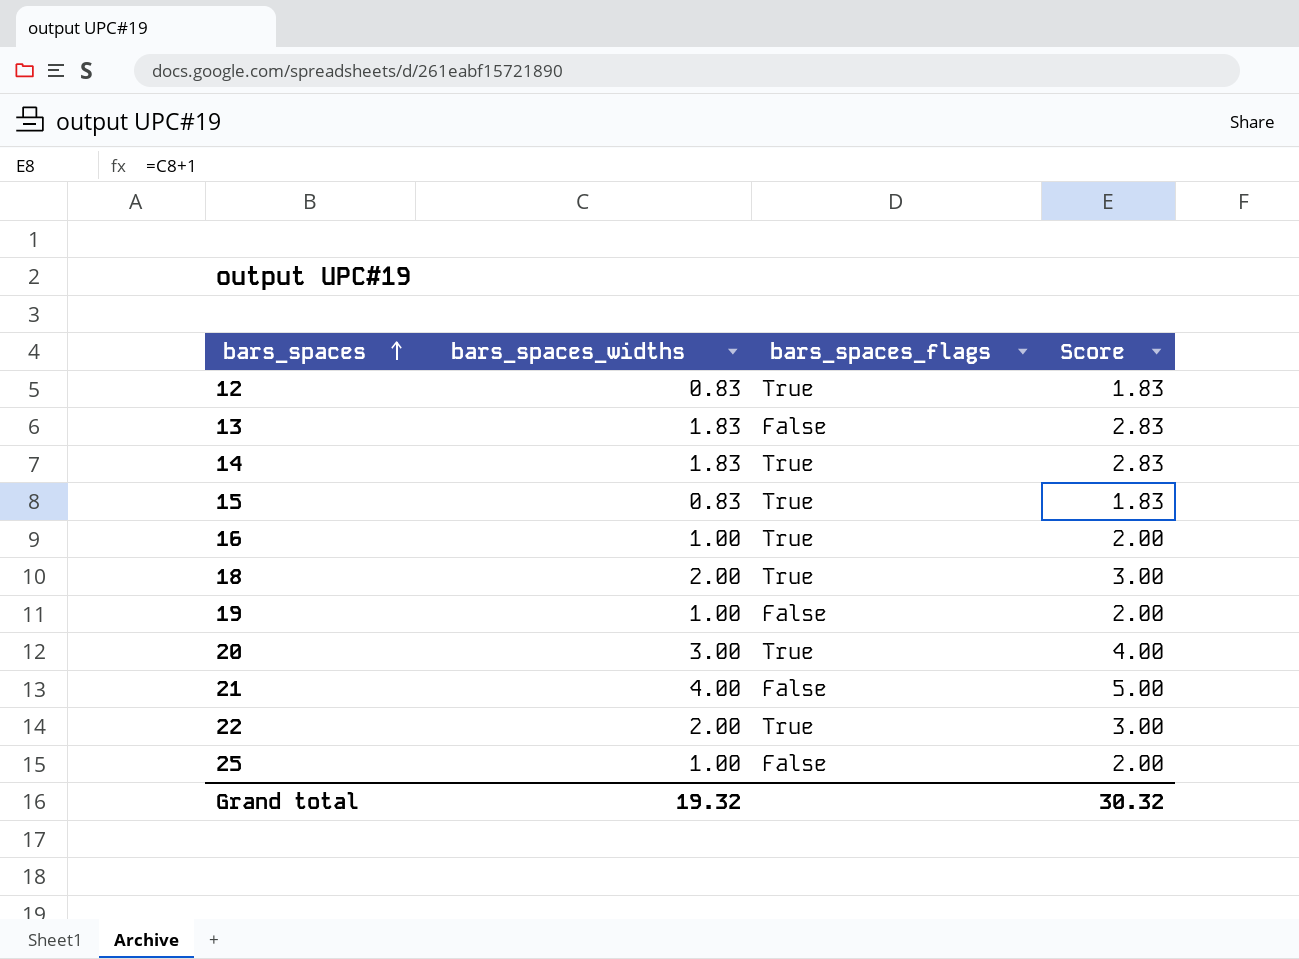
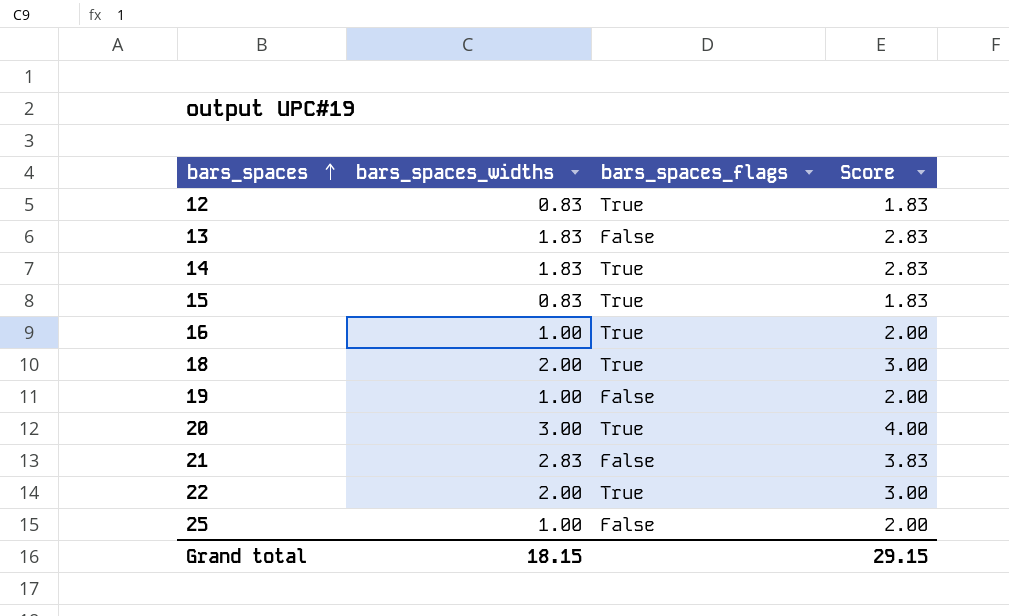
21 | bars_spaces_widths: 4.00 -> 2.83
21 | Score: 5.00 -> 3.83
Grand total | bars_spaces_widths: 19.32 -> 18.15
Grand total | Score: 30.32 -> 29.15

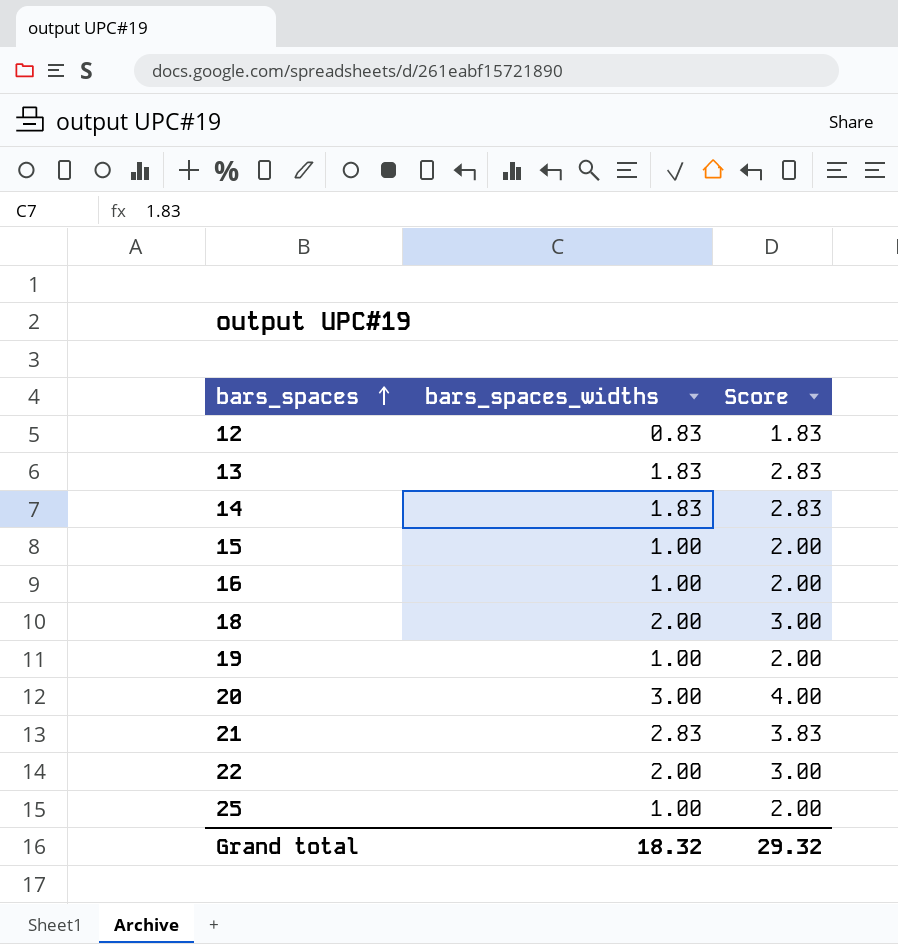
column bars_spaces_flags | position: 3 -> none
15 | bars_spaces_widths: 0.83 -> 1.00
15 | Score: 1.83 -> 2.00
Grand total | bars_spaces_widths: 18.15 -> 18.32
Grand total | Score: 29.15 -> 29.32

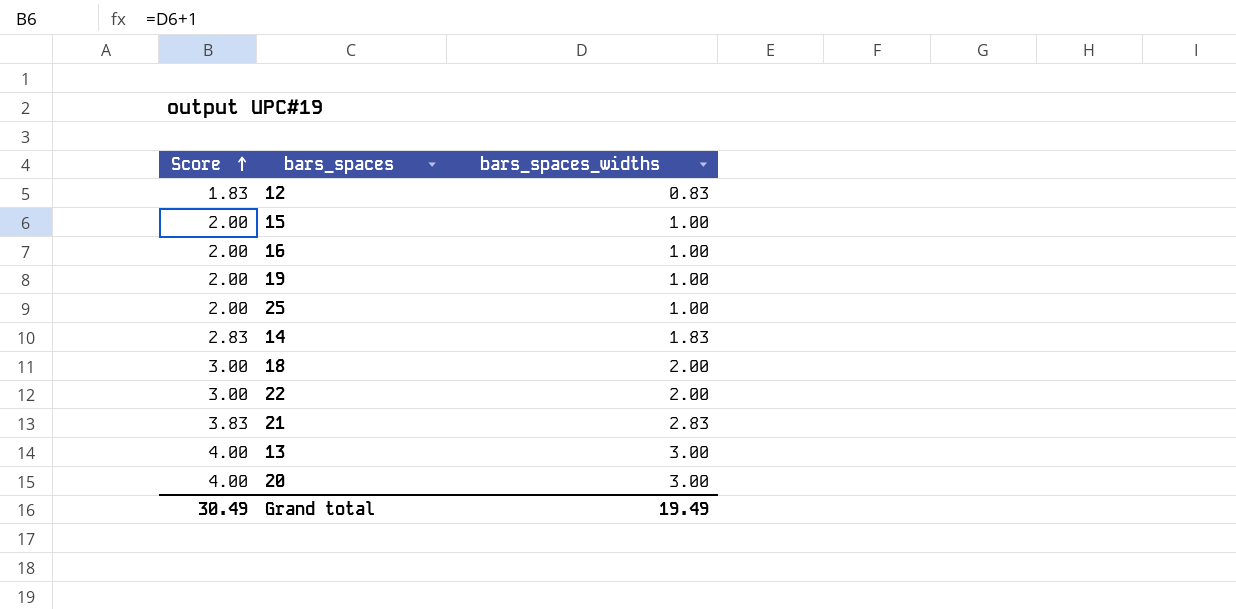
row order: bars_spaces ascending -> Score ascending
column Score | position: 3 -> 1
13 | Score: 2.83 -> 4.00
13 | bars_spaces_widths: 1.83 -> 3.00
Grand total | Score: 29.32 -> 30.49
Grand total | bars_spaces_widths: 18.32 -> 19.49

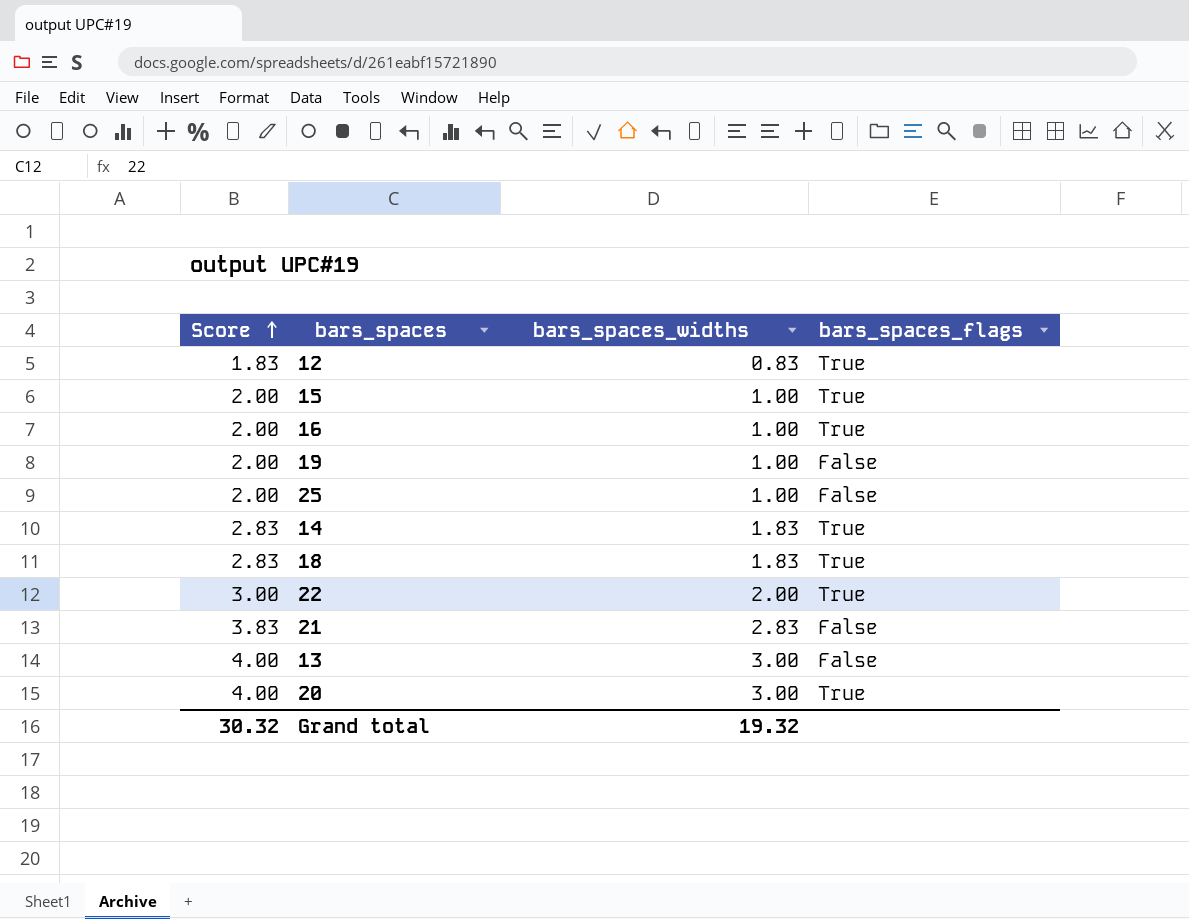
column bars_spaces_flags | position: none -> 4
18 | Score: 3.00 -> 2.83
18 | bars_spaces_widths: 2.00 -> 1.83
Grand total | Score: 30.49 -> 30.32
Grand total | bars_spaces_widths: 19.49 -> 19.32

